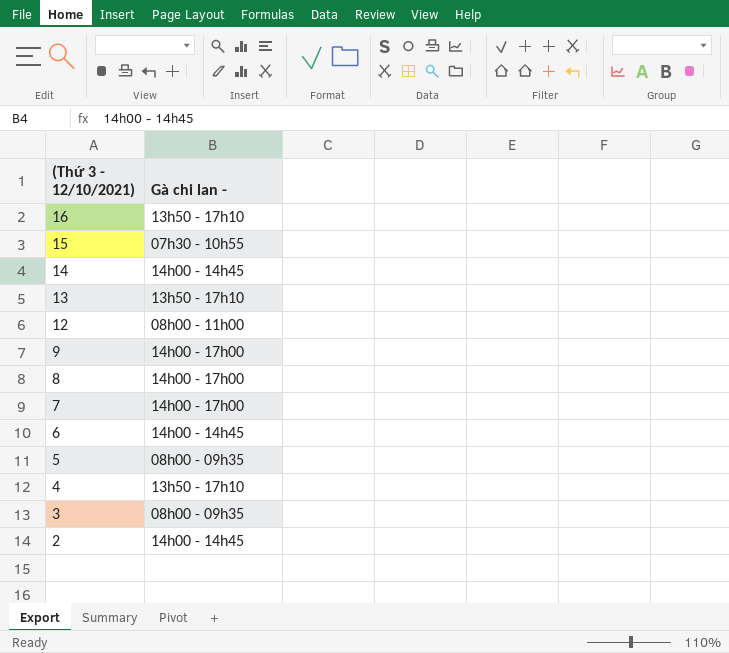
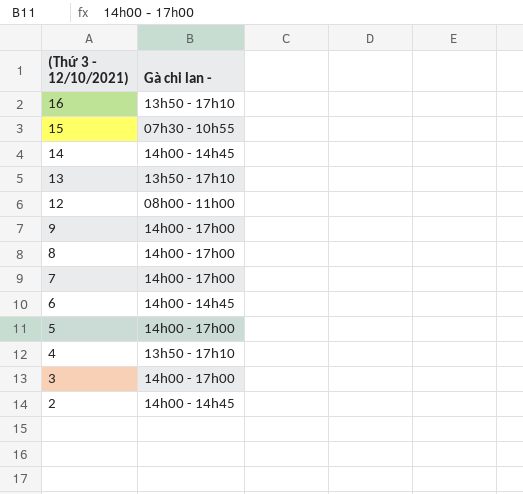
5 | Gà chi lan -: 08h00 - 09h35 -> 14h00 - 17h00
3 | Gà chi lan -: 08h00 - 09h35 -> 14h00 - 17h00

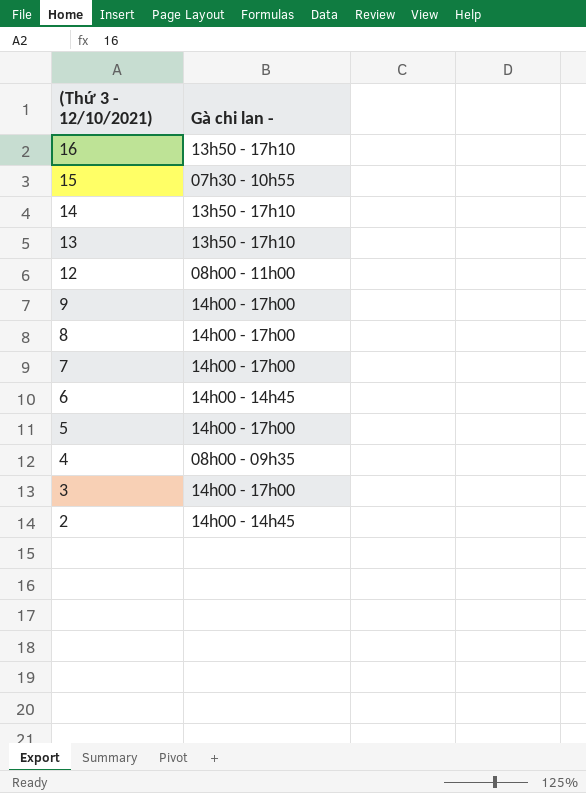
14 | Gà chi lan -: 14h00 - 14h45 -> 13h50 - 17h10
4 | Gà chi lan -: 13h50 - 17h10 -> 08h00 - 09h35

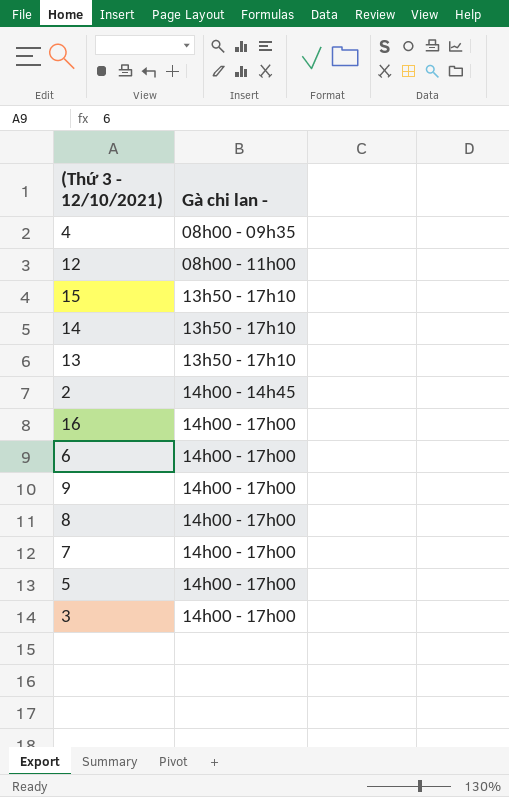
row order: (Thứ 3 - 12/10/2021) descending -> Gà chi lan - ascending
15 | Gà chi lan -: 07h30 - 10h55 -> 13h50 - 17h10
16 | Gà chi lan -: 13h50 - 17h10 -> 14h00 - 17h00
6 | Gà chi lan -: 14h00 - 14h45 -> 14h00 - 17h00

